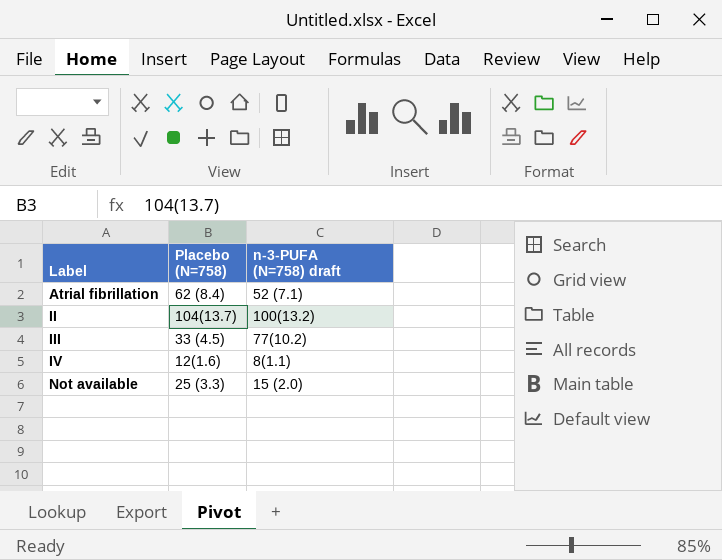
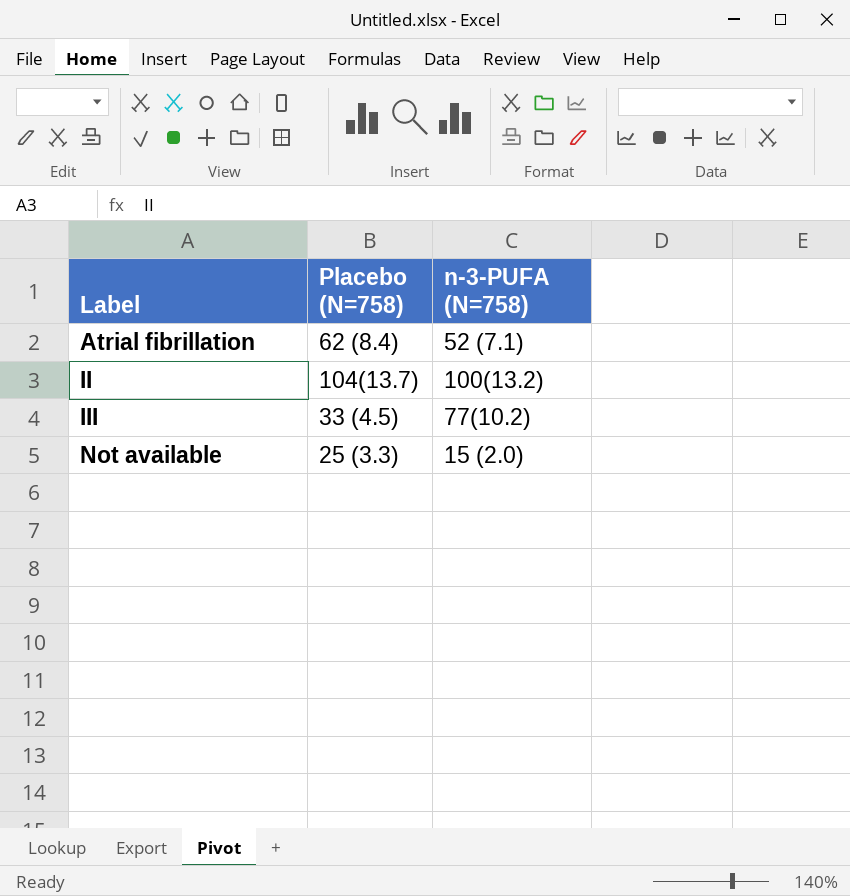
column name: n-3-PUFA (N=758) draft -> n-3-PUFA (N=758)
row IV: 12(1.6) | 8(1.1) -> none

